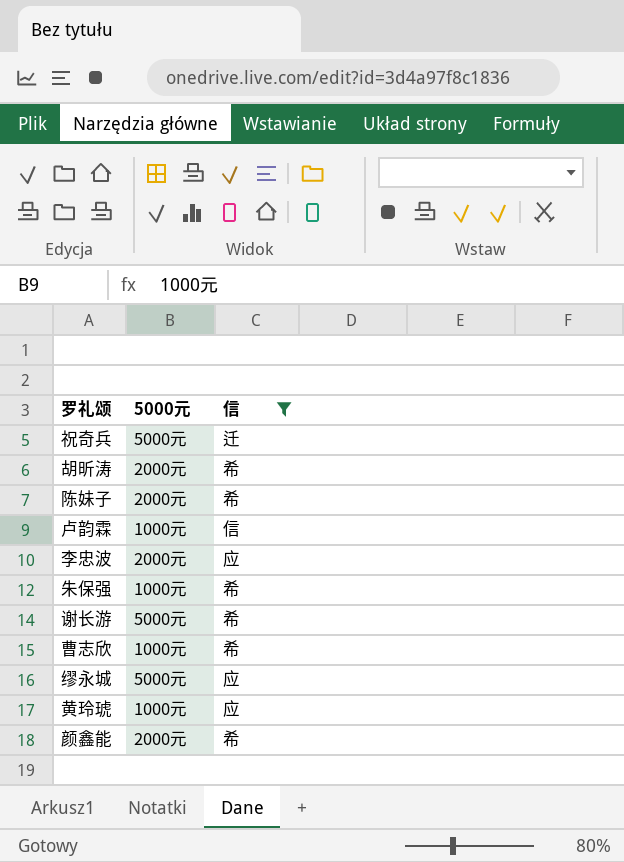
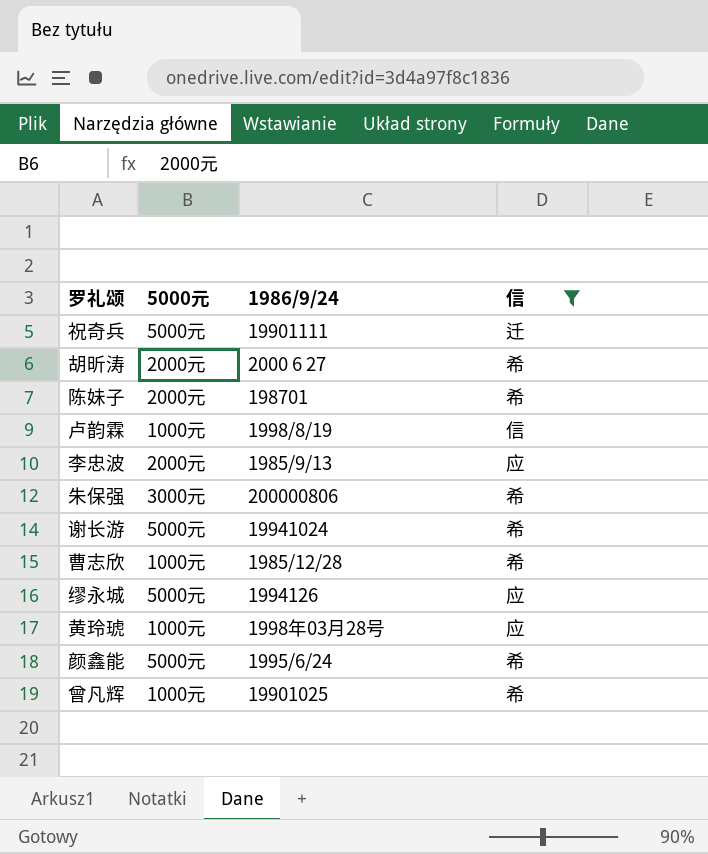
column 1986/9/24 | position: none -> 3
朱保强 | 5000元: 1000元 -> 3000元
颜鑫能 | 5000元: 2000元 -> 5000元
row 曾凡辉: none -> 1000元 | 19901025 | 希

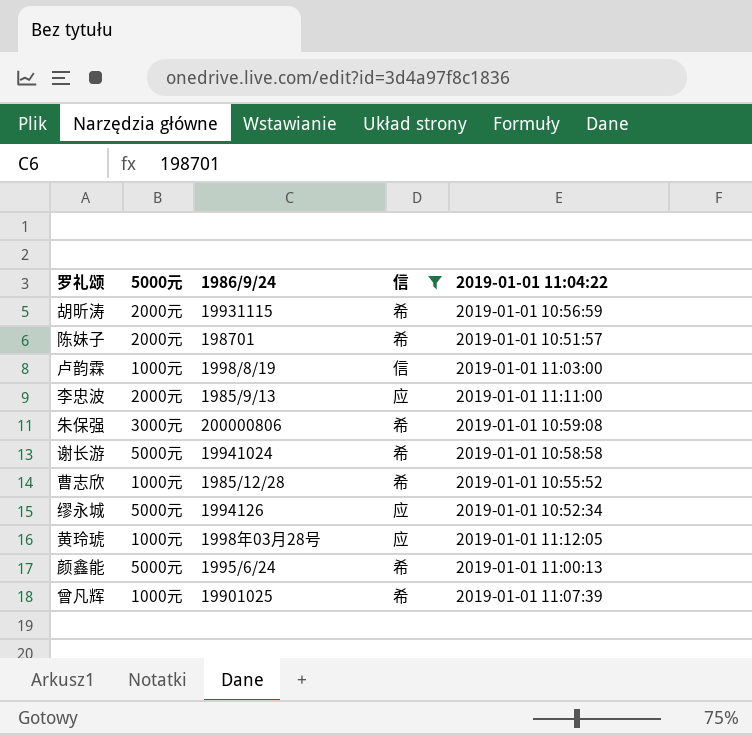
column 2019-01-01 11:04:22 | position: none -> 5
row 祝奇兵: 5000元 | 19901111 | 迁 -> none
胡昕涛 | 1986/9/24: 2000 6 27 -> 19931115

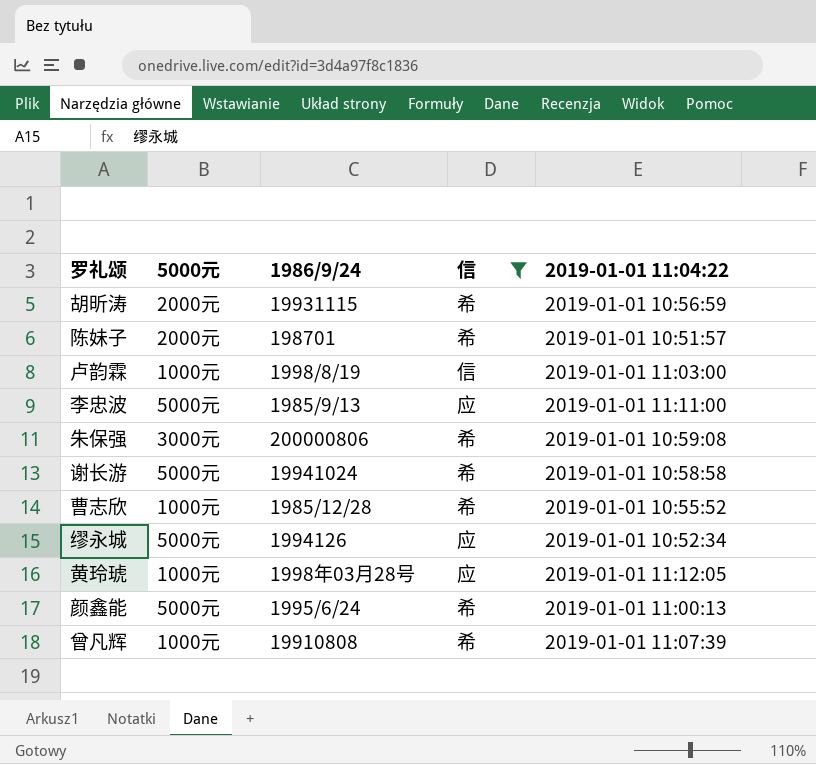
李忠波 | 5000元: 2000元 -> 5000元
曾凡辉 | 1986/9/24: 19901025 -> 19910808

